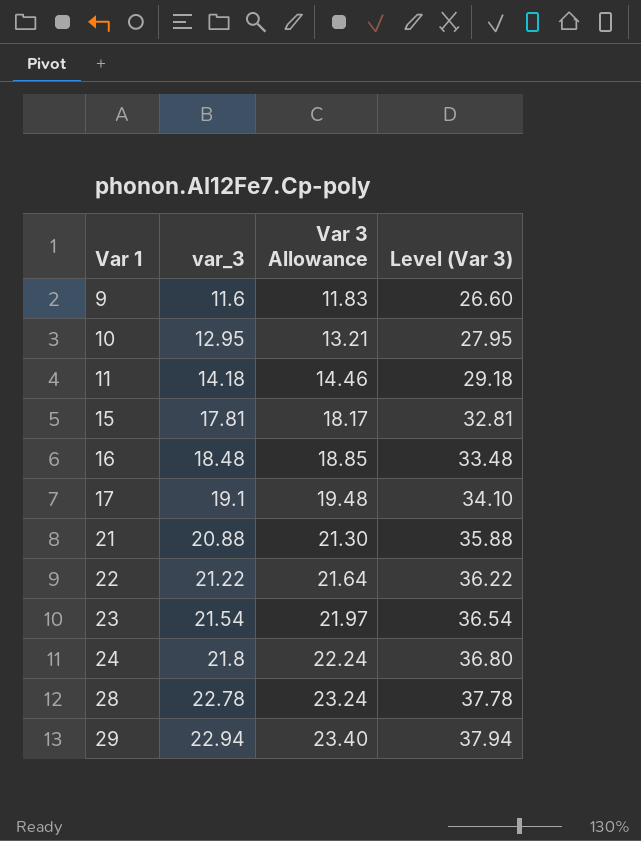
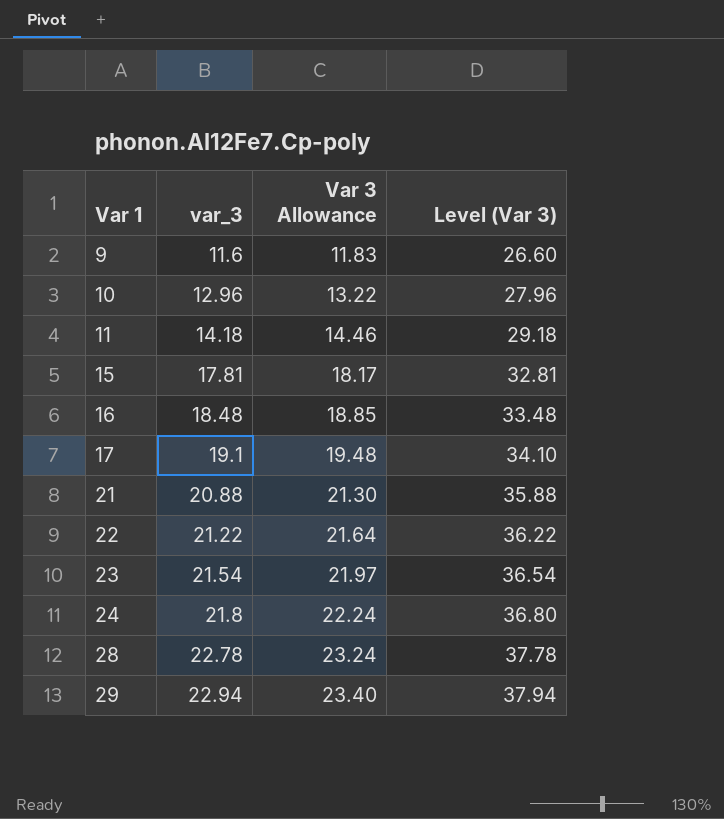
10 | var_3: 12.95 -> 12.96
10 | Var 3 Allowance: 13.21 -> 13.22
10 | Level (Var 3): 27.95 -> 27.96

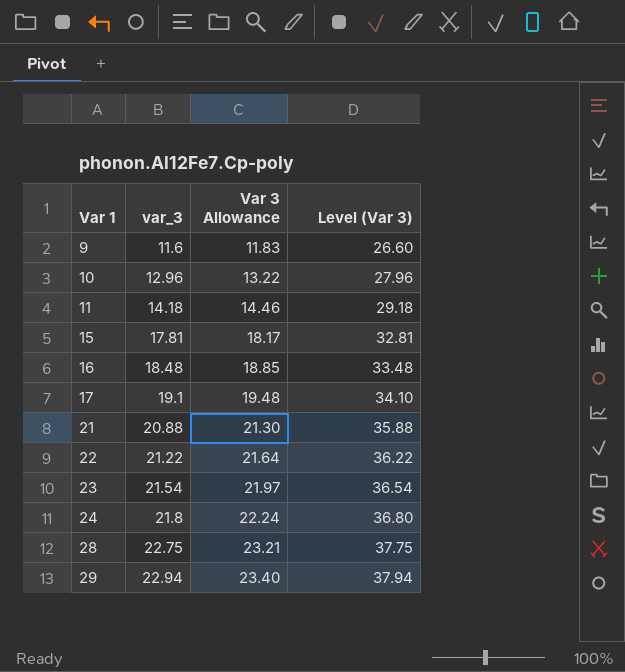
28 | var_3: 22.78 -> 22.75
28 | Var 3 Allowance: 23.24 -> 23.21
28 | Level (Var 3): 37.78 -> 37.75

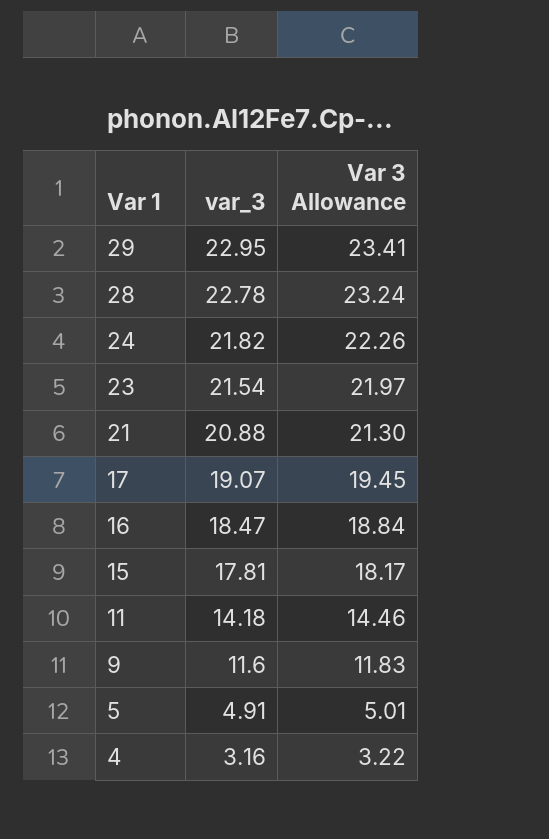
row order: Var 1 ascending -> Var 1 descending
column Level (Var 3) | formula: [var_3] + 15 -> none
row 10: 12.96 | 13.22 | 27.96 -> none
row 22: 21.22 | 21.64 | 36.22 -> none
29 | var_3: 22.94 -> 22.95
29 | Var 3 Allowance: 23.40 -> 23.41
28 | var_3: 22.75 -> 22.78
28 | Var 3 Allowance: 23.21 -> 23.24
24 | var_3: 21.8 -> 21.82
24 | Var 3 Allowance: 22.24 -> 22.26
17 | var_3: 19.1 -> 19.07
17 | Var 3 Allowance: 19.48 -> 19.45
16 | var_3: 18.48 -> 18.47
16 | Var 3 Allowance: 18.85 -> 18.84
row 5: none -> 4.91 | 5.01
row 4: none -> 3.16 | 3.22

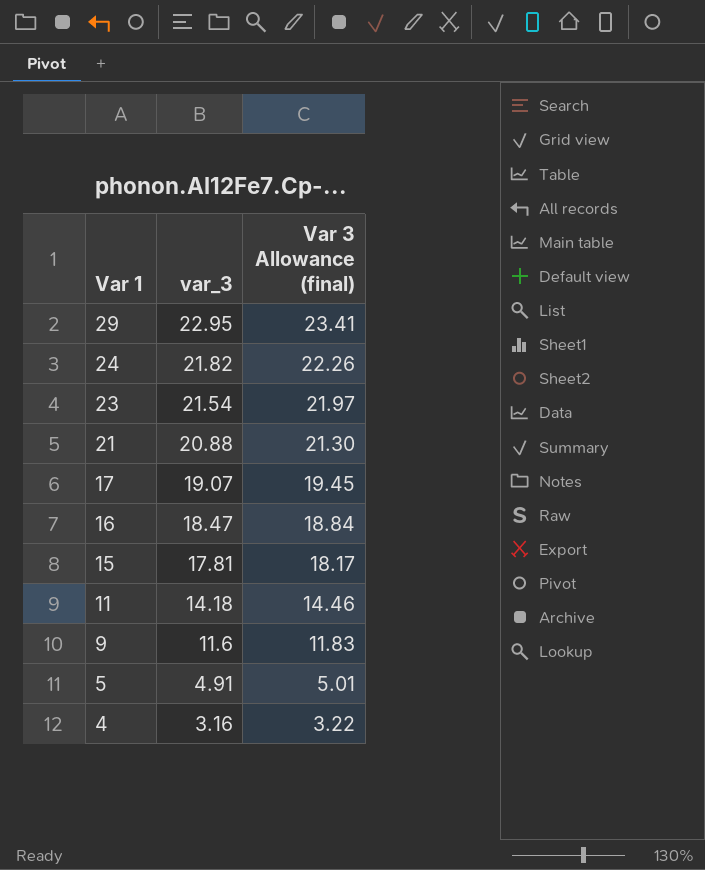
column name: Var 3 Allowance -> Var 3 Allowance (final)
row 28: 22.78 | 23.24 -> none

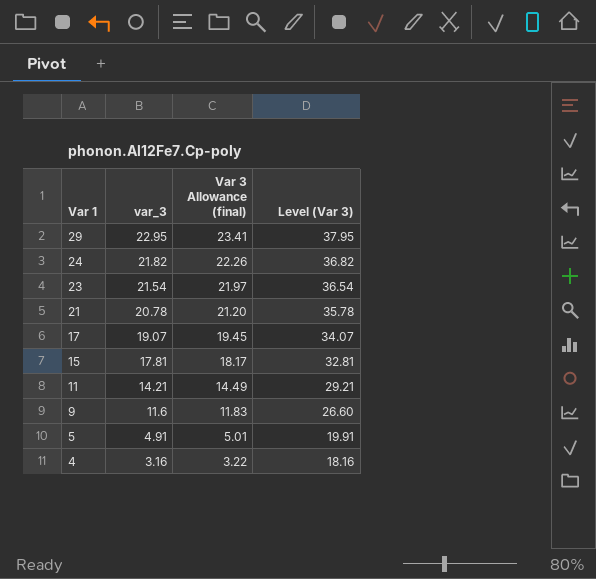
column Level (Var 3) | formula: none -> [var_3] + 15
row 16: 18.47 | 18.84 -> none
21 | var_3: 20.88 -> 20.78
21 | Var 3 Allowance (final): 21.30 -> 21.20
11 | var_3: 14.18 -> 14.21
11 | Var 3 Allowance (final): 14.46 -> 14.49

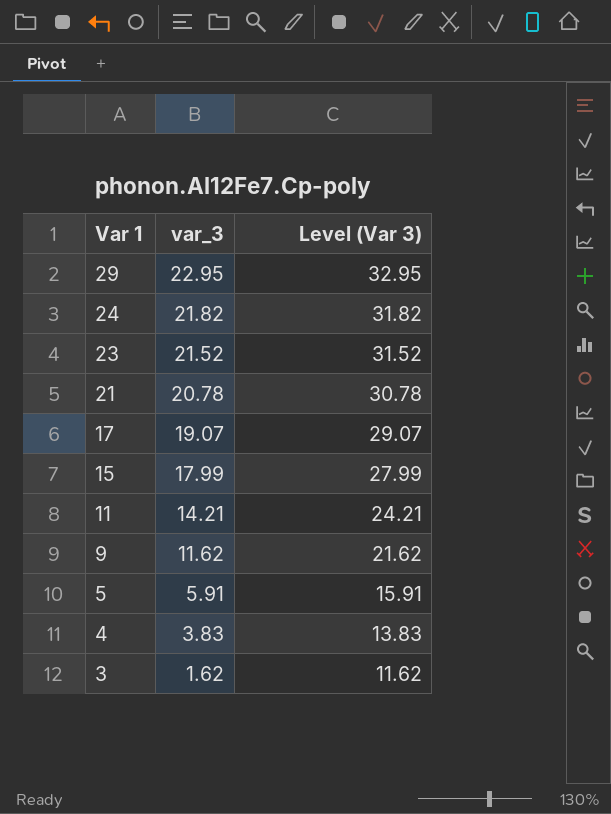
column Var 3 Allowance (final) | formula: [var_3] * 1.02 -> none
column Level (Var 3) | formula: [var_3] + 15 -> [var_3] + 10
23 | var_3: 21.54 -> 21.52
15 | var_3: 17.81 -> 17.99
9 | var_3: 11.6 -> 11.62
5 | var_3: 4.91 -> 5.91
4 | var_3: 3.16 -> 3.83
row 3: none -> 1.62 | 11.62

